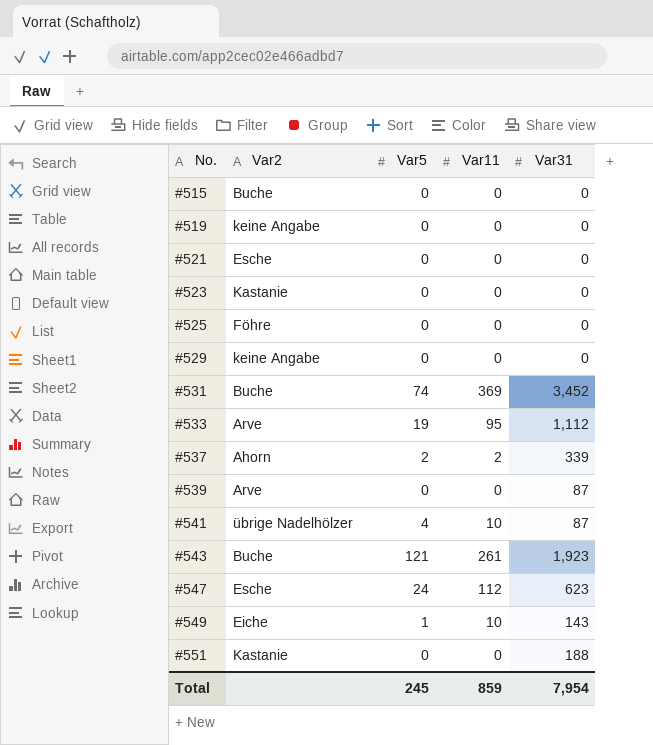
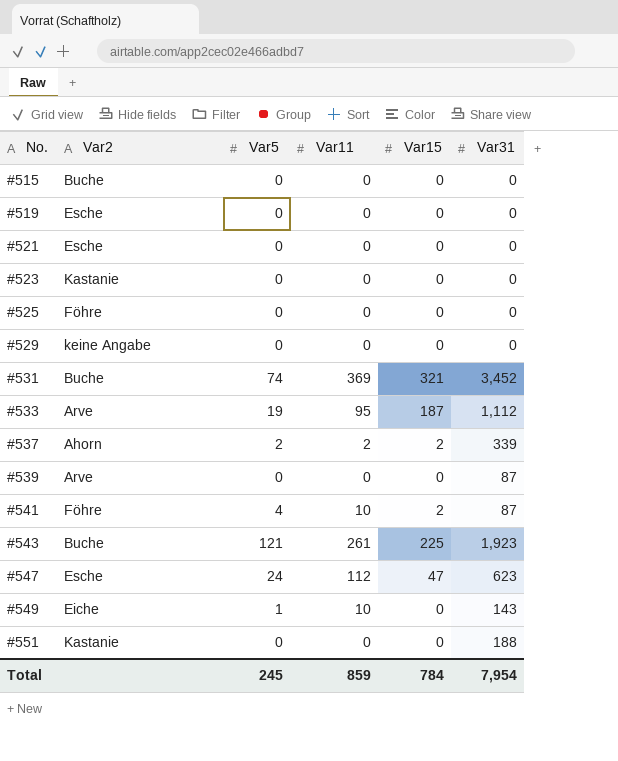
column Var15 | position: none -> 5
#519 | Var2: keine Angabe -> Esche
#541 | Var2: übrige Nadelhölzer -> Föhre

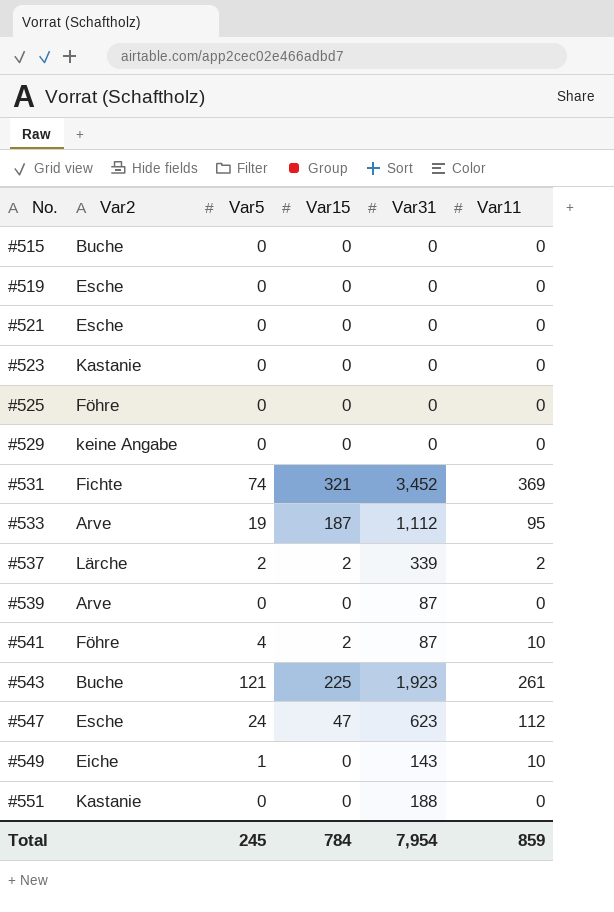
column Var11 | position: 4 -> 6
#531 | Var2: Buche -> Fichte
#537 | Var2: Ahorn -> Lärche

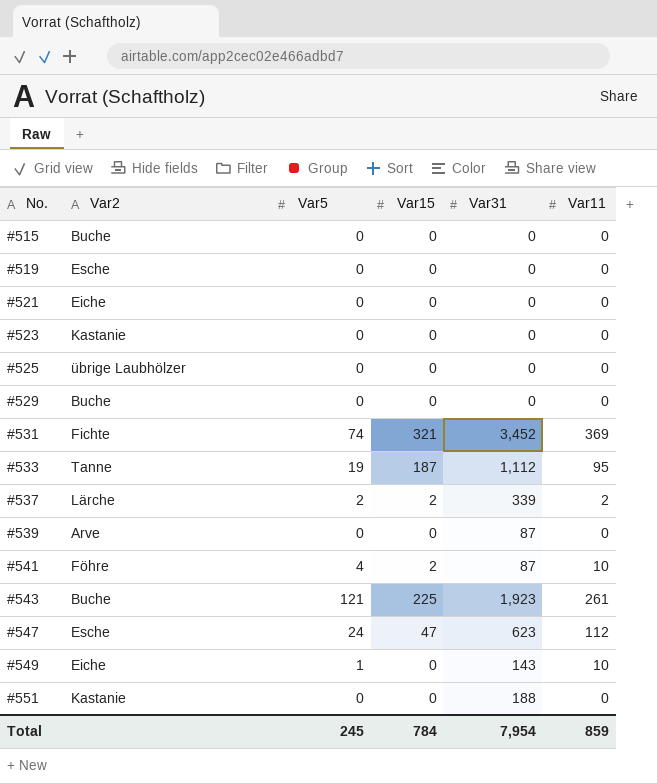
#521 | Var2: Esche -> Eiche
#525 | Var2: Föhre -> übrige Laubhölzer
#529 | Var2: keine Angabe -> Buche
#533 | Var2: Arve -> Tanne

